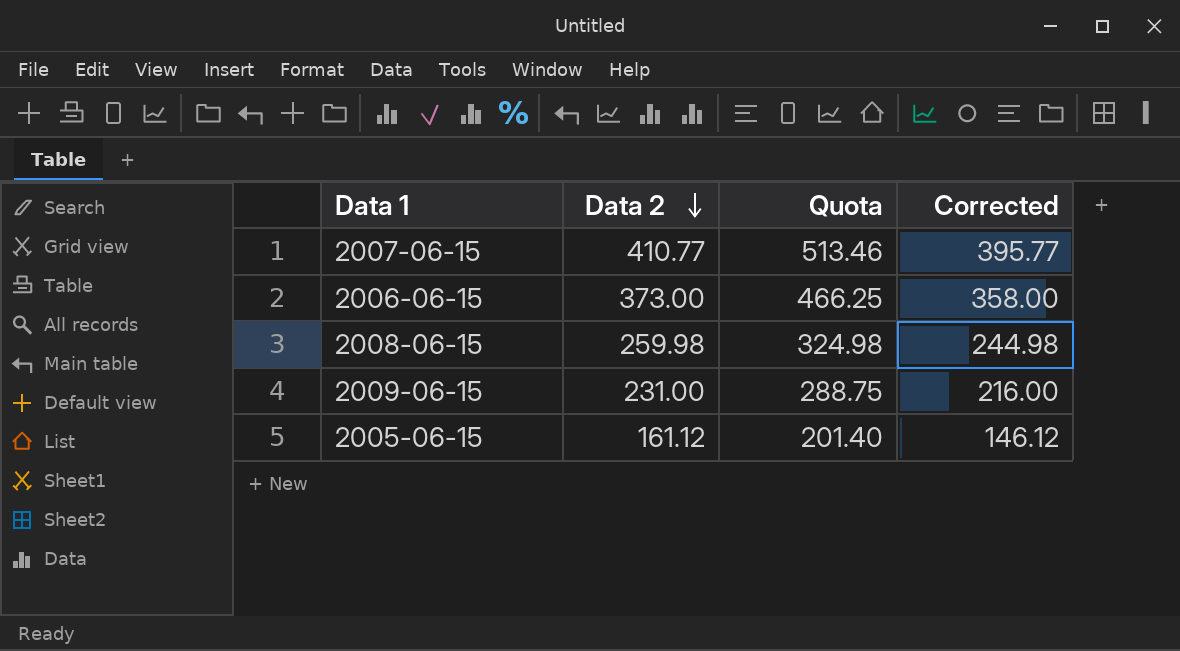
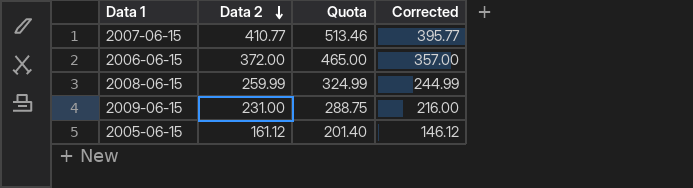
2006-06-15 | Data 2: 373.00 -> 372.00
2006-06-15 | Quota: 466.25 -> 465.00
2006-06-15 | Corrected: 358.00 -> 357.00
2008-06-15 | Data 2: 259.98 -> 259.99
2008-06-15 | Quota: 324.98 -> 324.99
2008-06-15 | Corrected: 244.98 -> 244.99

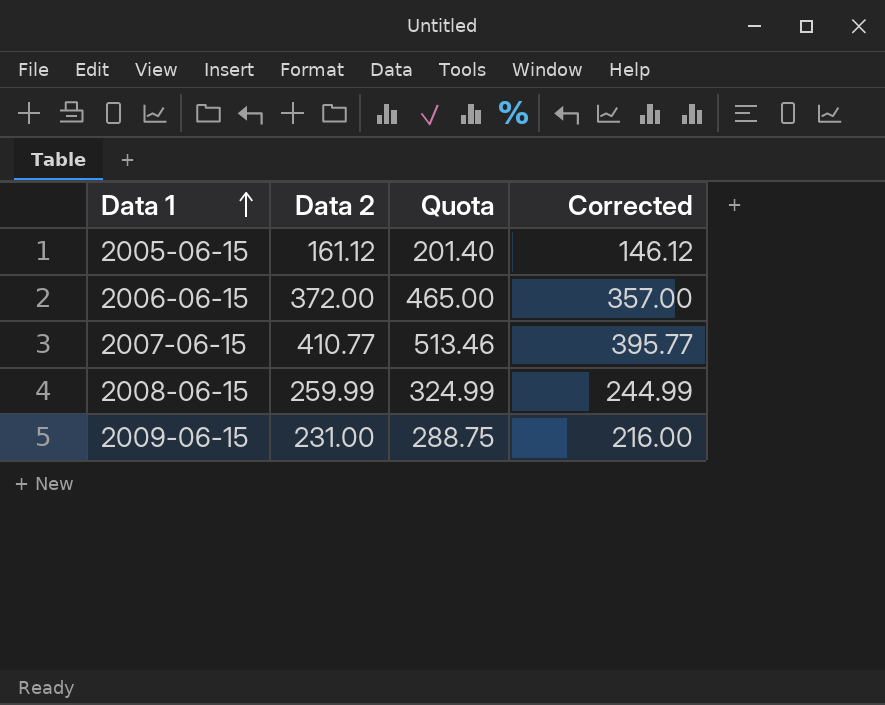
row order: Data 2 descending -> Data 1 ascending

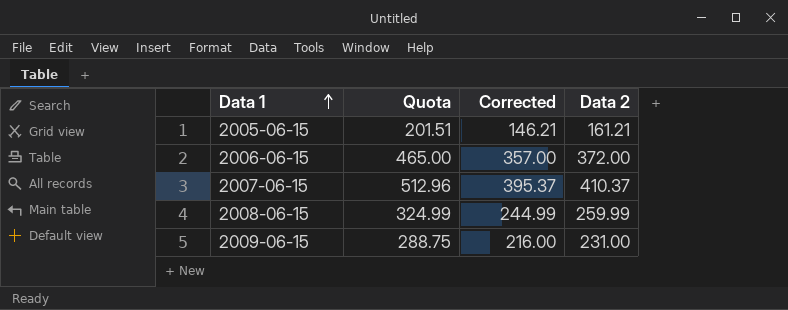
column Data 2 | position: 2 -> 4
2005-06-15 | Quota: 201.40 -> 201.51
2005-06-15 | Corrected: 146.12 -> 146.21
2005-06-15 | Data 2: 161.12 -> 161.21
2007-06-15 | Quota: 513.46 -> 512.96
2007-06-15 | Corrected: 395.77 -> 395.37
2007-06-15 | Data 2: 410.77 -> 410.37

